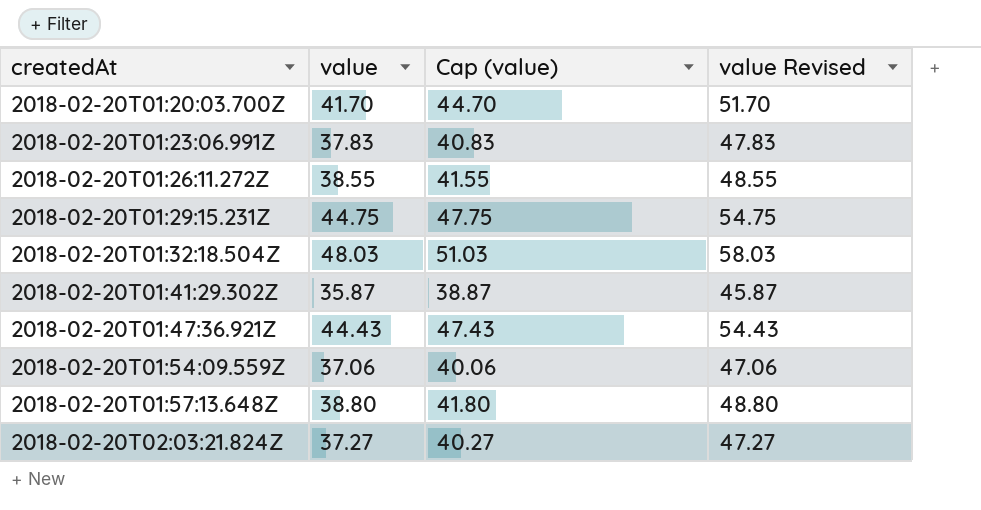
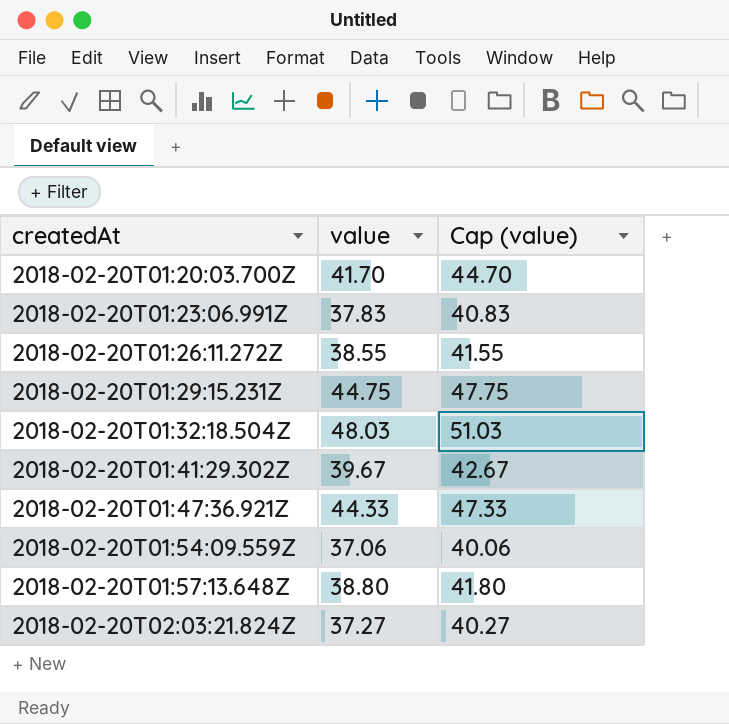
column value Revised | formula: [value] + 10 -> none
2018-02-20T01:41:29.302Z | value: 35.87 -> 39.67
2018-02-20T01:41:29.302Z | Cap (value): 38.87 -> 42.67
2018-02-20T01:47:36.921Z | value: 44.43 -> 44.33
2018-02-20T01:47:36.921Z | Cap (value): 47.43 -> 47.33

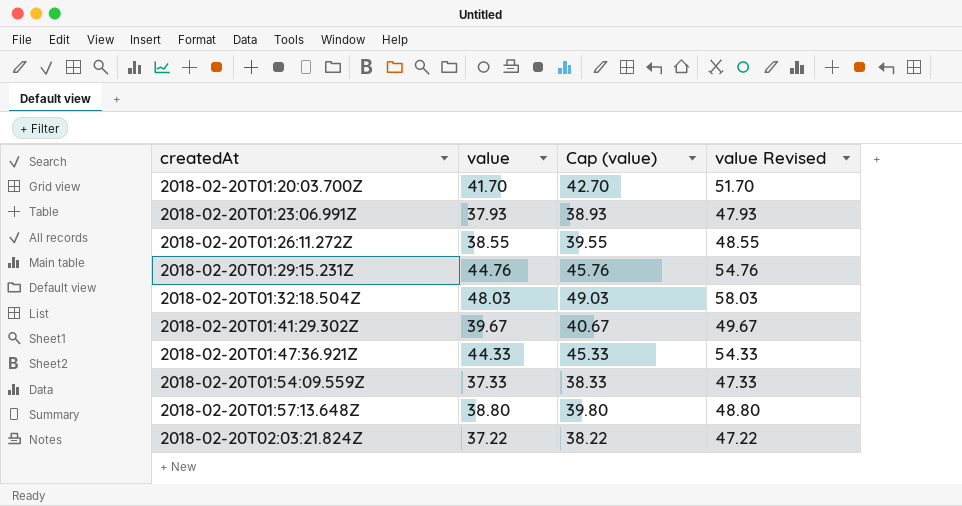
column Cap (value) | formula: [value] + 3 -> [value] + 1
column value Revised | formula: none -> [value] + 10
2018-02-20T01:23:06.991Z | value: 37.83 -> 37.93
2018-02-20T01:29:15.231Z | value: 44.75 -> 44.76
2018-02-20T01:54:09.559Z | value: 37.06 -> 37.33
2018-02-20T02:03:21.824Z | value: 37.27 -> 37.22

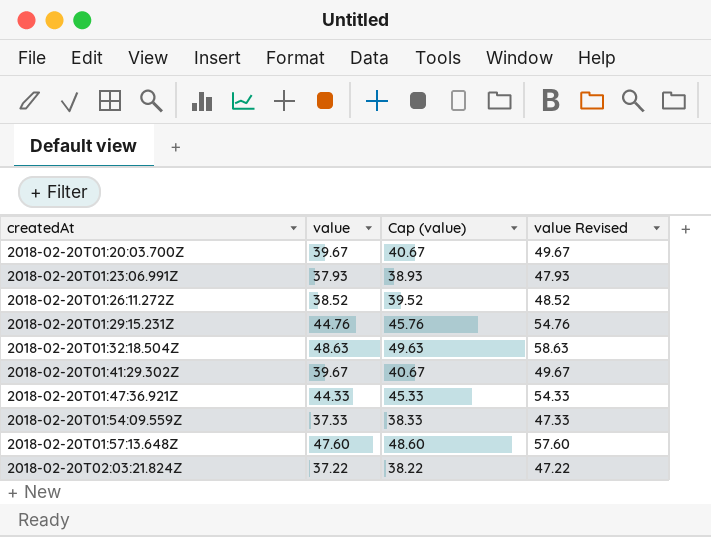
2018-02-20T01:20:03.700Z | value: 41.70 -> 39.67
2018-02-20T01:20:03.700Z | Cap (value): 42.70 -> 40.67
2018-02-20T01:20:03.700Z | value Revised: 51.70 -> 49.67
2018-02-20T01:26:11.272Z | value: 38.55 -> 38.52
2018-02-20T01:26:11.272Z | Cap (value): 39.55 -> 39.52
2018-02-20T01:26:11.272Z | value Revised: 48.55 -> 48.52
2018-02-20T01:32:18.504Z | value: 48.03 -> 48.63
2018-02-20T01:32:18.504Z | Cap (value): 49.03 -> 49.63
2018-02-20T01:32:18.504Z | value Revised: 58.03 -> 58.63
2018-02-20T01:57:13.648Z | value: 38.80 -> 47.60
2018-02-20T01:57:13.648Z | Cap (value): 39.80 -> 48.60
2018-02-20T01:57:13.648Z | value Revised: 48.80 -> 57.60

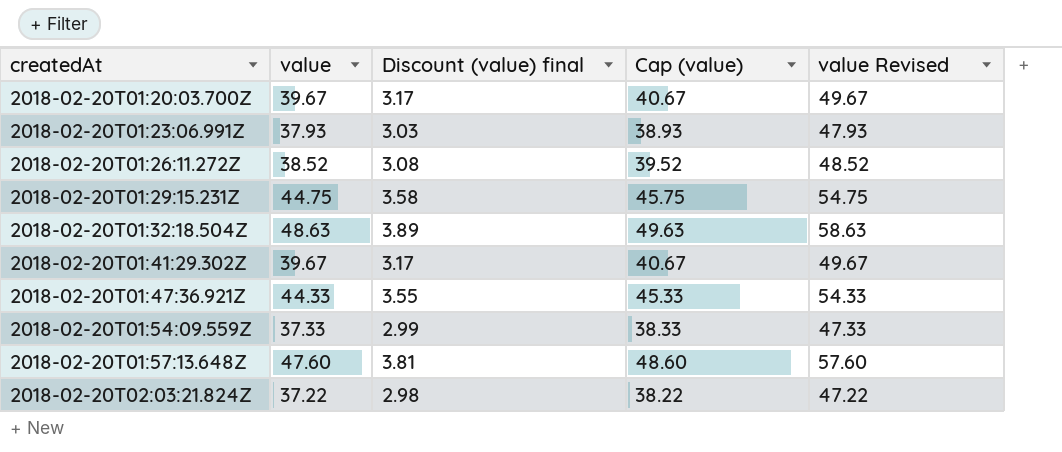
column Discount (value) final | formula: none -> [value] * 0.08
2018-02-20T01:29:15.231Z | value: 44.76 -> 44.75
2018-02-20T01:29:15.231Z | Cap (value): 45.76 -> 45.75
2018-02-20T01:29:15.231Z | value Revised: 54.76 -> 54.75

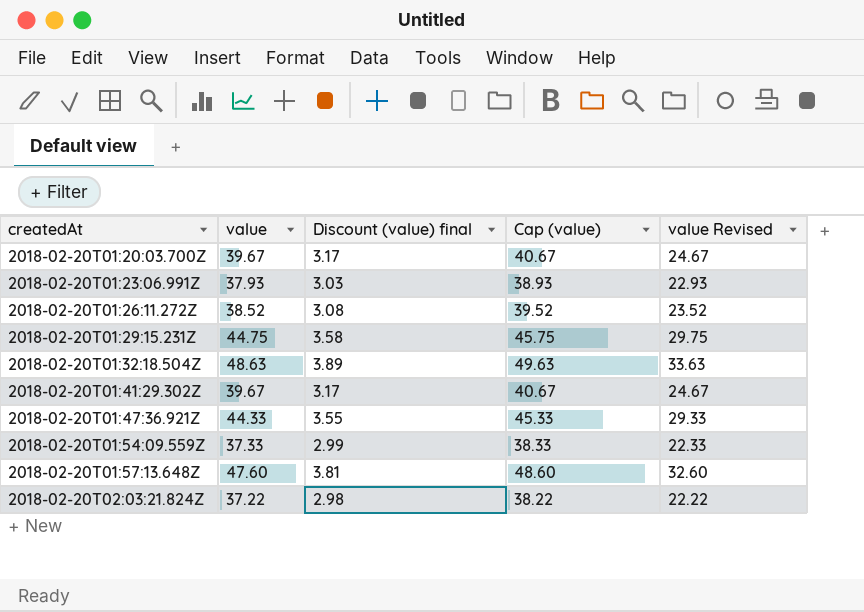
column value Revised | formula: [value] + 10 -> [value] - 15

